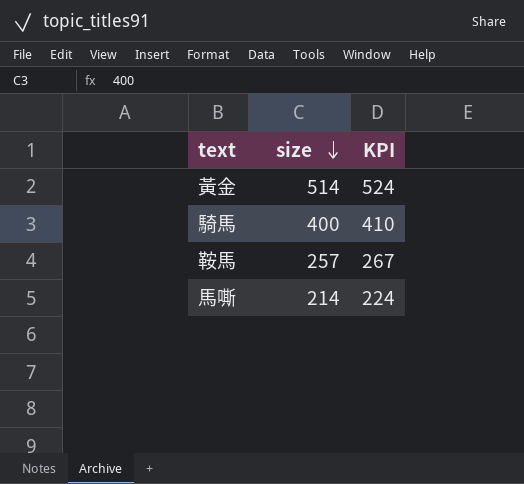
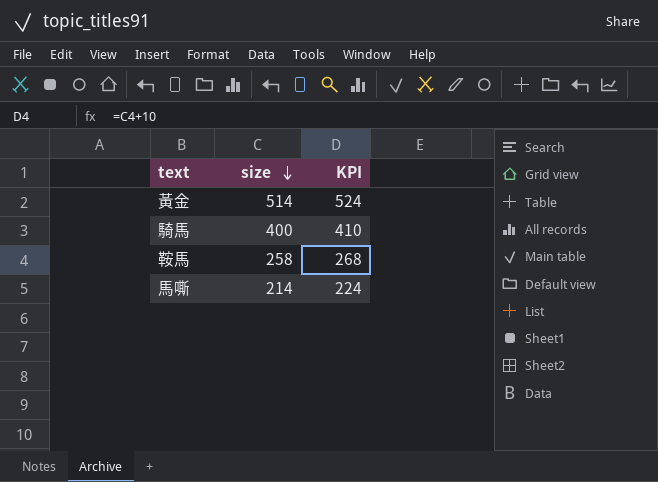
鞍馬 | size: 257 -> 258
鞍馬 | KPI: 267 -> 268

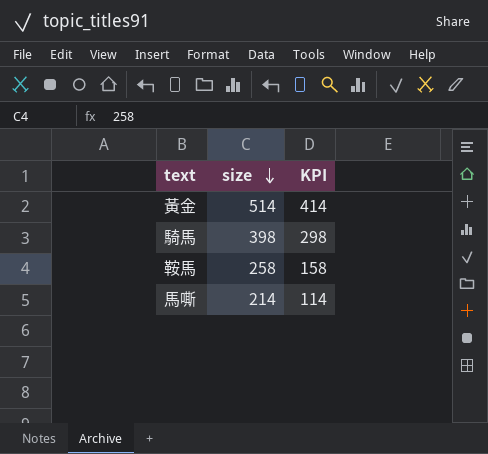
column KPI | formula: [size] + 10 -> [size] - 100
騎馬 | size: 400 -> 398

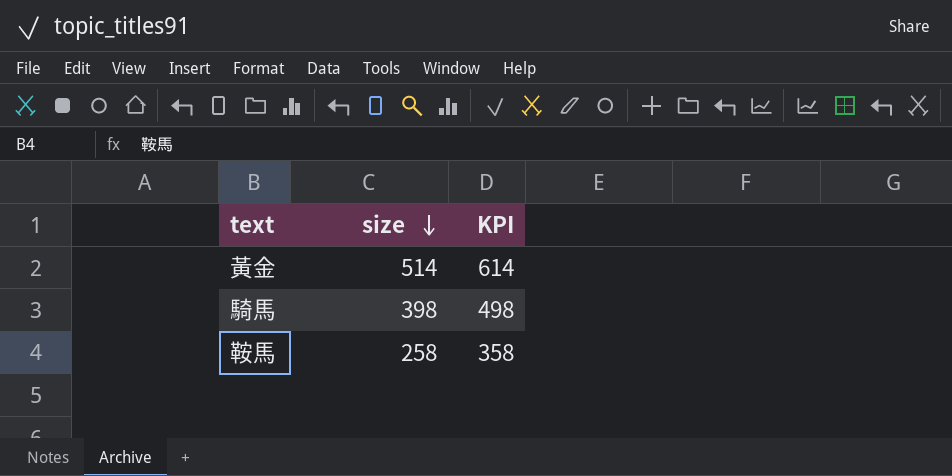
column KPI | formula: [size] - 100 -> [size] + 100
row 馬嘶: 214 | 114 -> none

